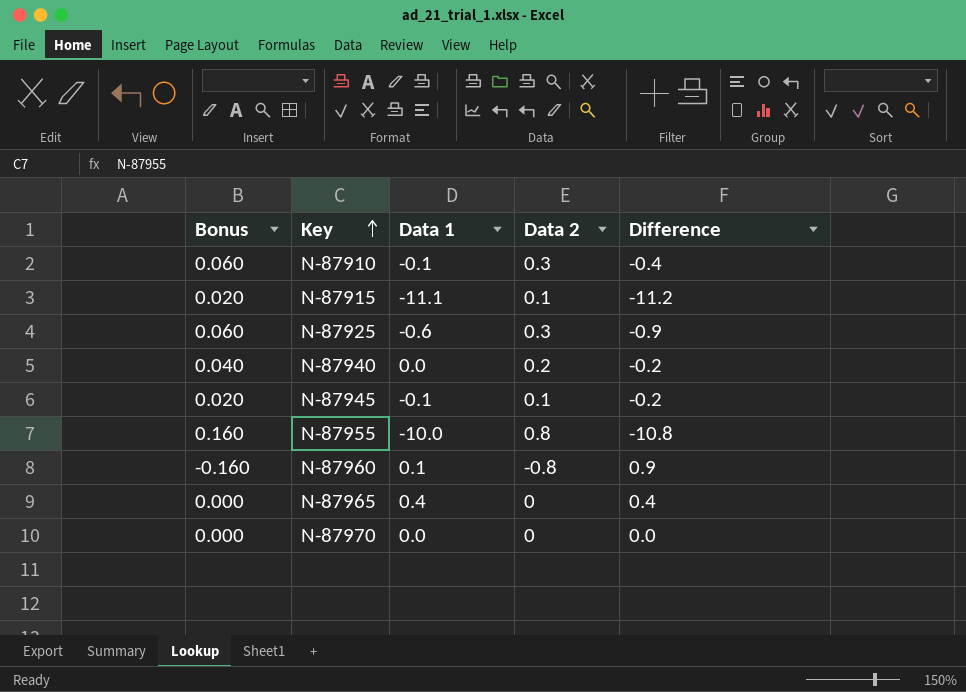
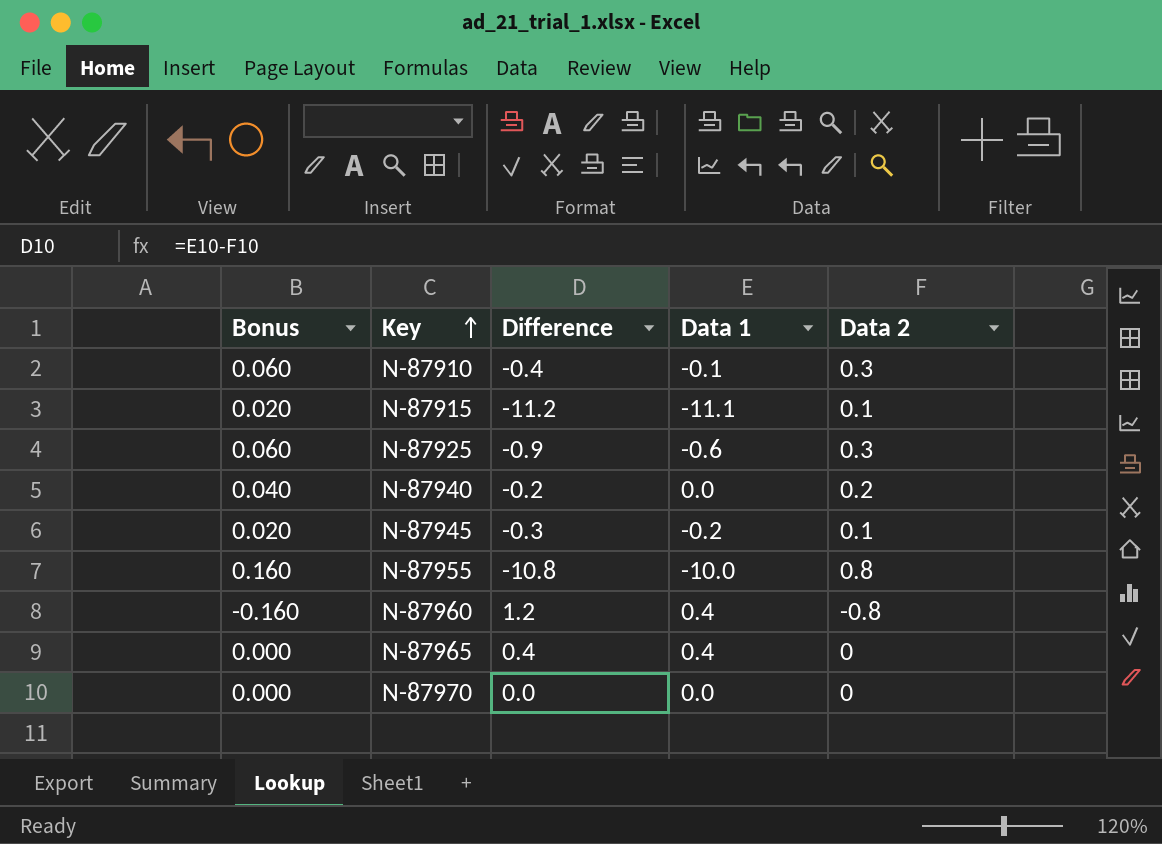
column Difference | position: 5 -> 3
N-87945 | Difference: -0.2 -> -0.3
N-87945 | Data 1: -0.1 -> -0.2
N-87960 | Difference: 0.9 -> 1.2
N-87960 | Data 1: 0.1 -> 0.4

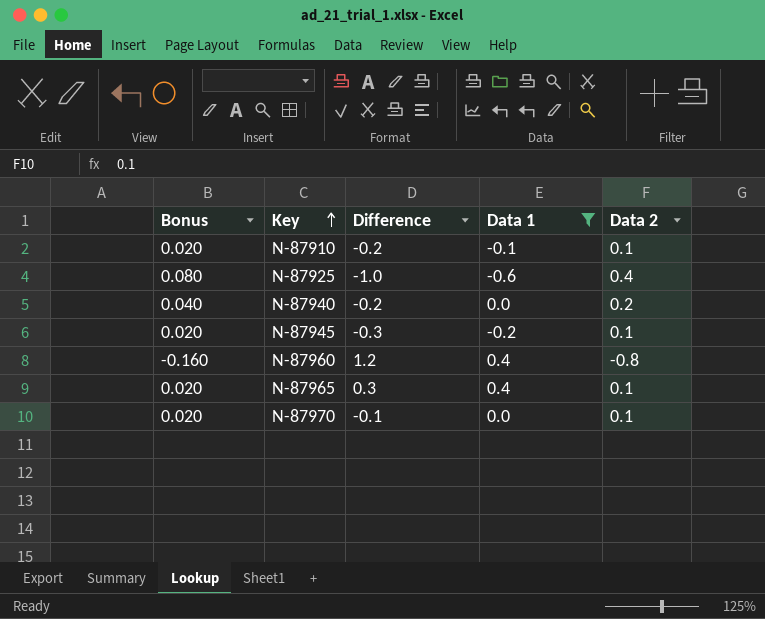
filter: none -> Data 1 >= -0.6
N-87910 | Bonus: 0.060 -> 0.020
N-87910 | Difference: -0.4 -> -0.2
N-87910 | Data 2: 0.3 -> 0.1
N-87925 | Bonus: 0.060 -> 0.080
N-87925 | Difference: -0.9 -> -1.0
N-87925 | Data 2: 0.3 -> 0.4
N-87965 | Bonus: 0.000 -> 0.020
N-87965 | Difference: 0.4 -> 0.3
N-87965 | Data 2: 0 -> 0.1
N-87970 | Bonus: 0.000 -> 0.020
N-87970 | Difference: 0.0 -> -0.1
N-87970 | Data 2: 0 -> 0.1

